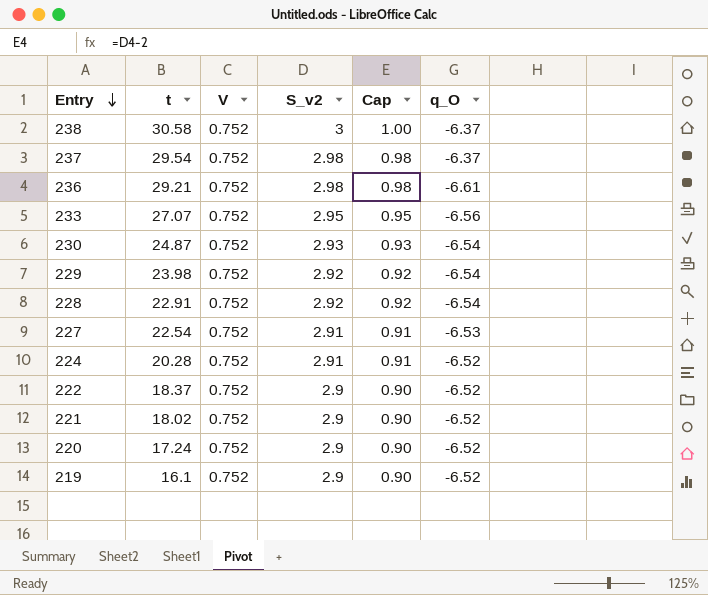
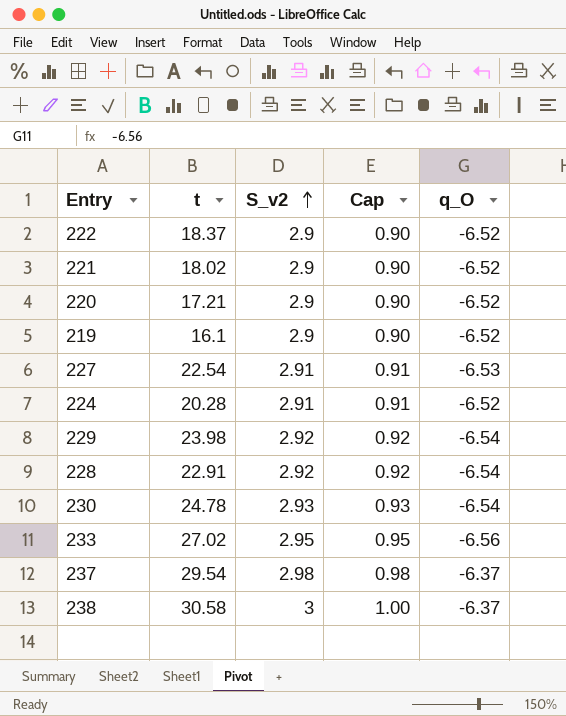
row order: Entry descending -> S_v2 ascending
column V | position: 3 -> none
row 236: 29.21 | 0.752 | 2.98 | 0.98 | -6.61 -> none
220 | t: 17.24 -> 17.21
230 | t: 24.87 -> 24.78
233 | t: 27.07 -> 27.02

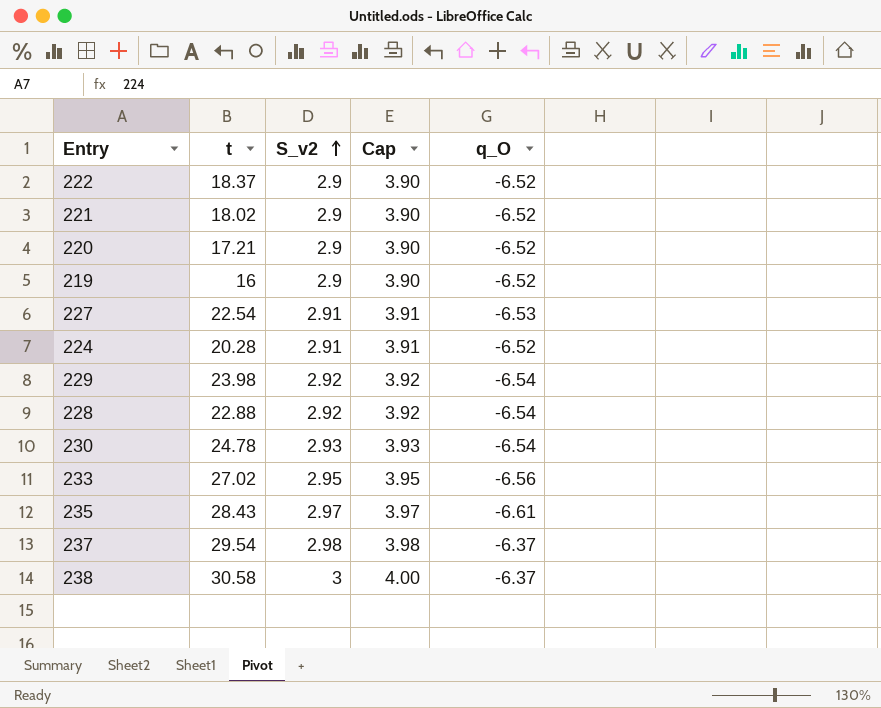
column Cap | formula: [S_v2] - 2 -> [S_v2] + 1
219 | t: 16.1 -> 16
228 | t: 22.91 -> 22.88
row 235: none -> 28.43 | 2.97 | 3.97 | -6.61

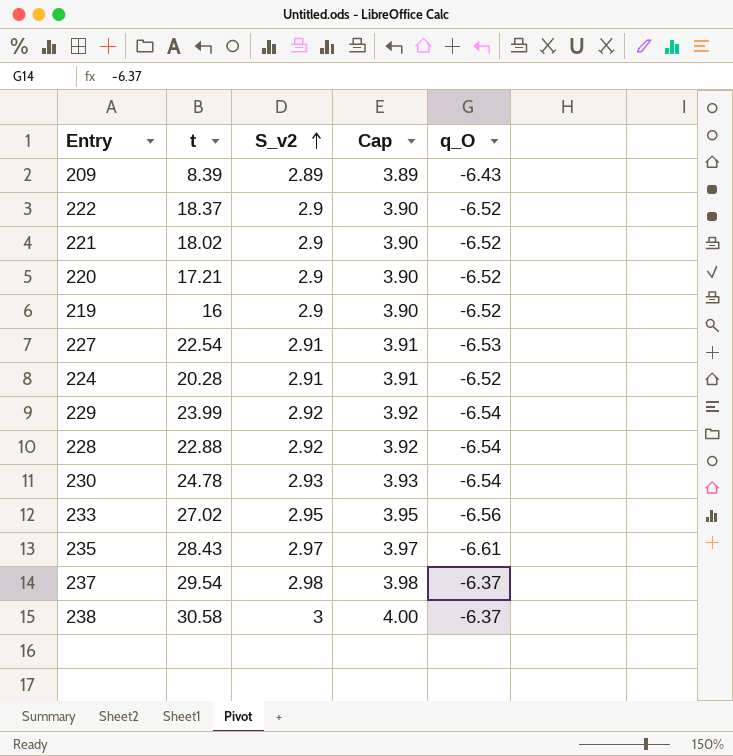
row 209: none -> 8.39 | 2.89 | 3.89 | -6.43
229 | t: 23.98 -> 23.99

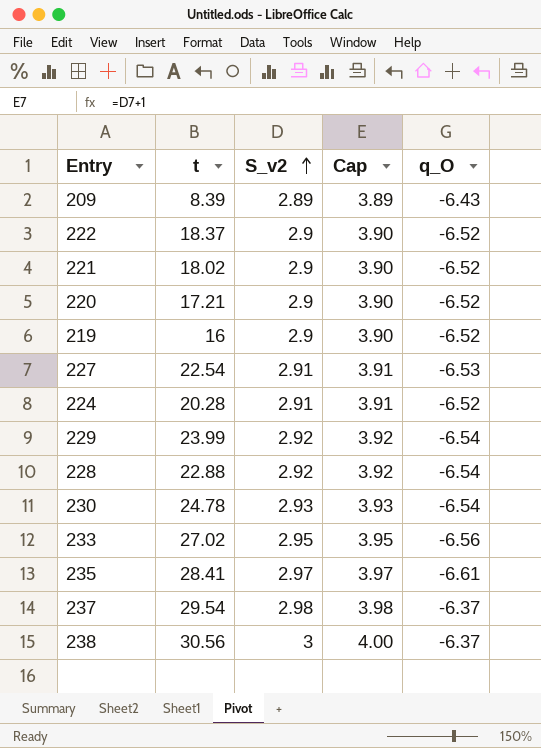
235 | t: 28.43 -> 28.41
238 | t: 30.58 -> 30.56

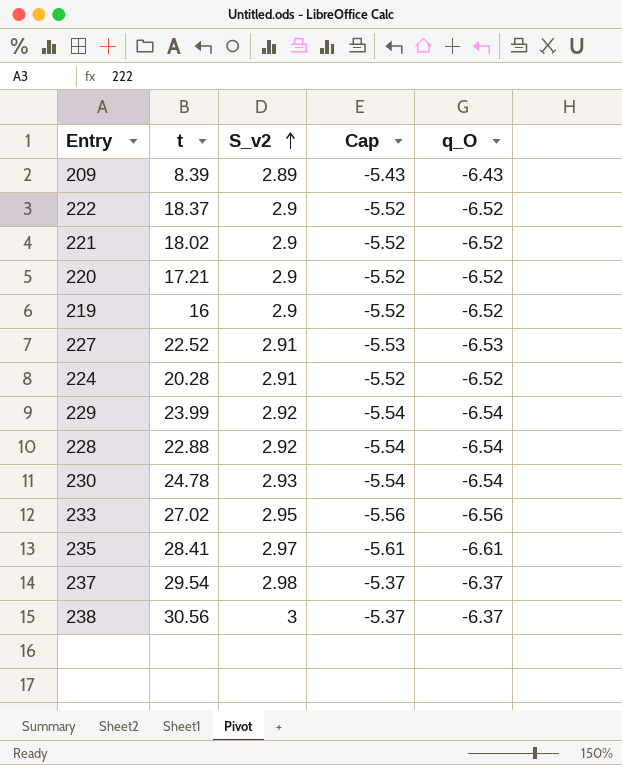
column Cap | formula: [S_v2] + 1 -> [q_O] + 1
227 | t: 22.54 -> 22.52

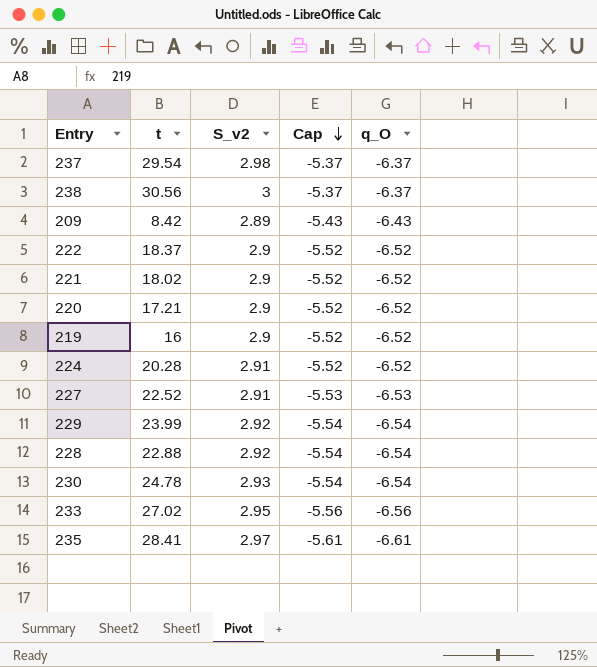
row order: S_v2 ascending -> Cap descending
209 | t: 8.39 -> 8.42

